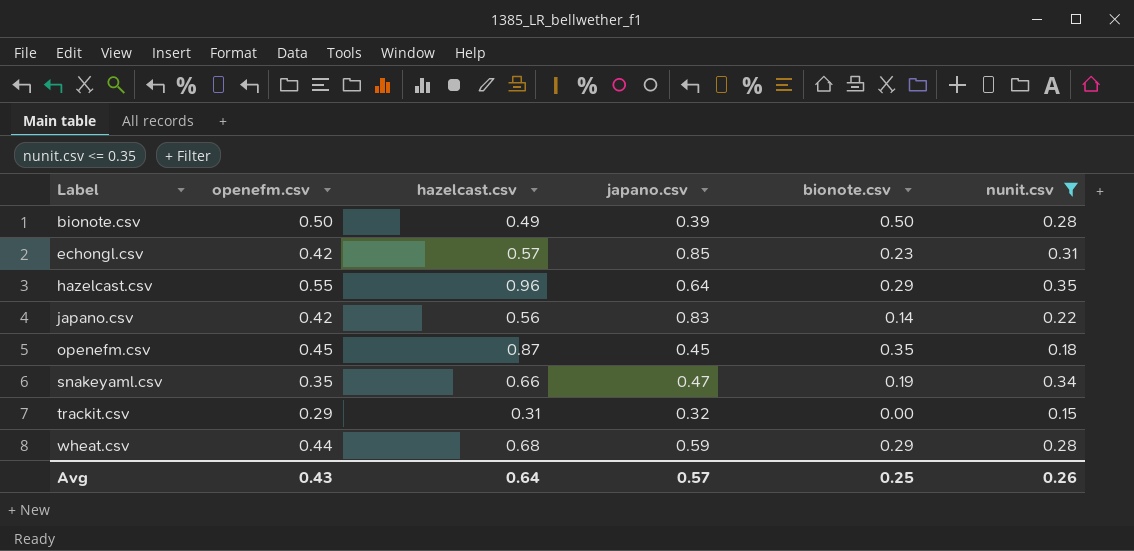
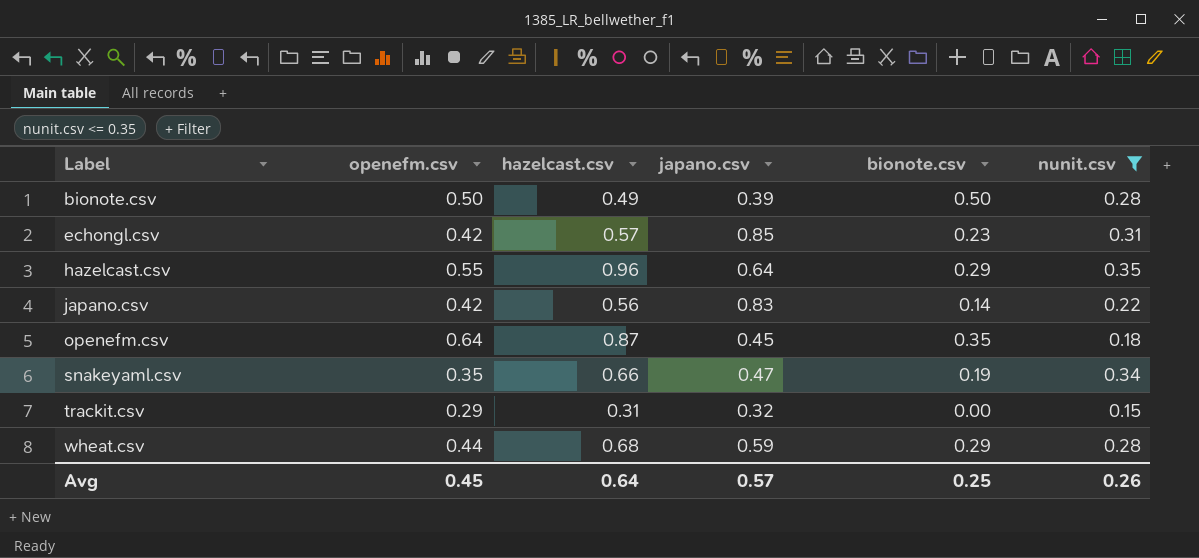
openefm.csv | openefm.csv: 0.45 -> 0.64
Avg | openefm.csv: 0.43 -> 0.45

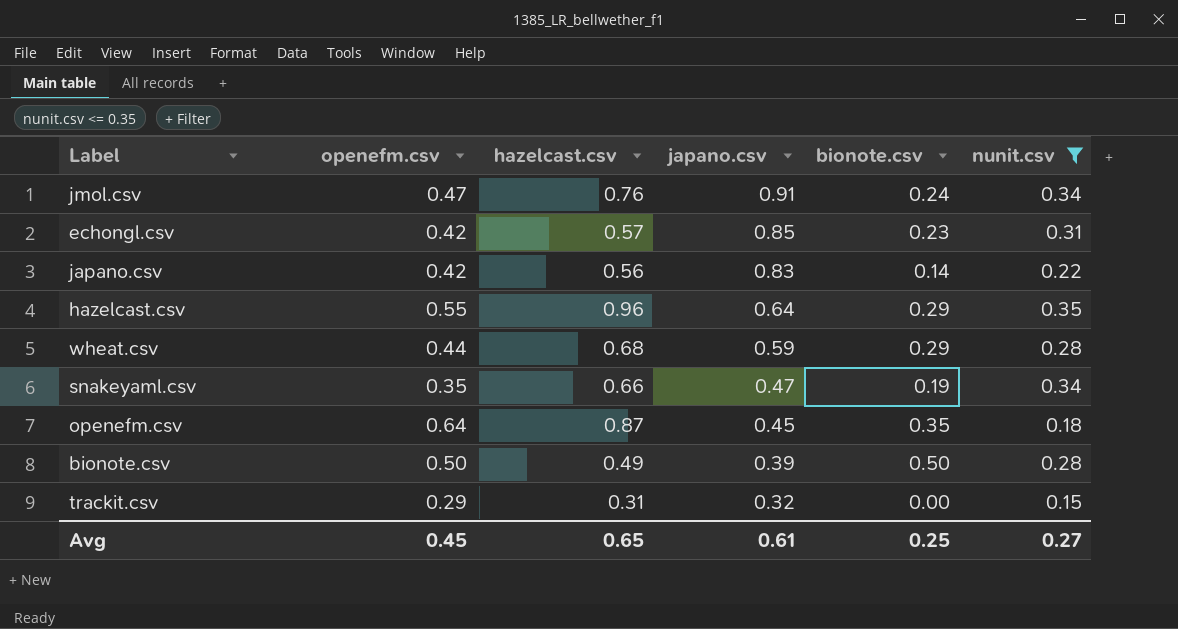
row order: Label ascending -> japano.csv descending
row jmol.csv: none -> 0.47 | 0.76 | 0.91 | 0.24 | 0.34
Avg | hazelcast.csv: 0.64 -> 0.65
Avg | japano.csv: 0.57 -> 0.61
Avg | nunit.csv: 0.26 -> 0.27

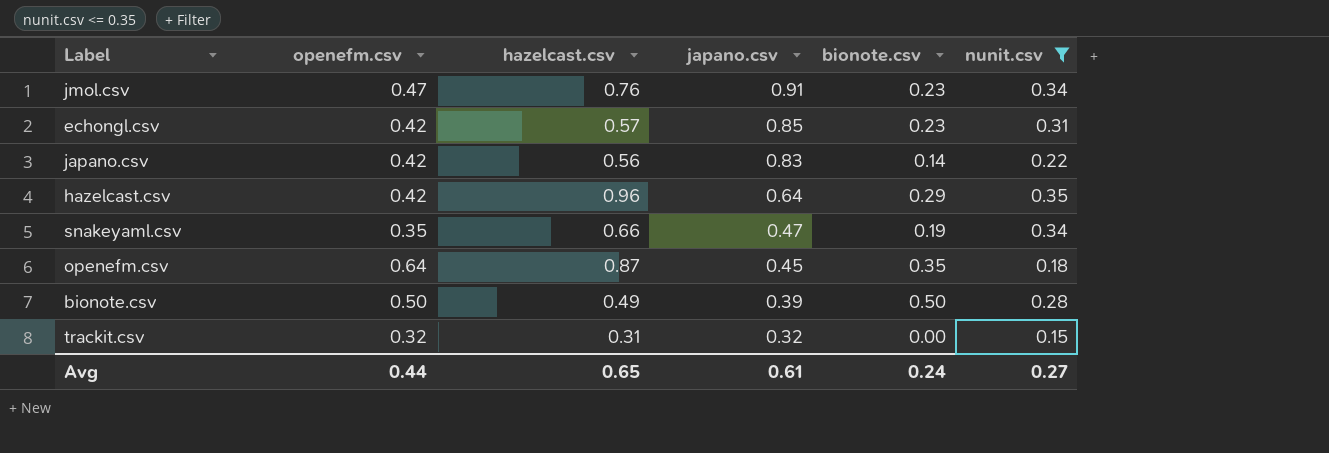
row wheat.csv: 0.44 | 0.68 | 0.59 | 0.29 | 0.28 -> none
jmol.csv | bionote.csv: 0.24 -> 0.23
hazelcast.csv | openefm.csv: 0.55 -> 0.42
trackit.csv | openefm.csv: 0.29 -> 0.32
Avg | openefm.csv: 0.45 -> 0.44
Avg | bionote.csv: 0.25 -> 0.24

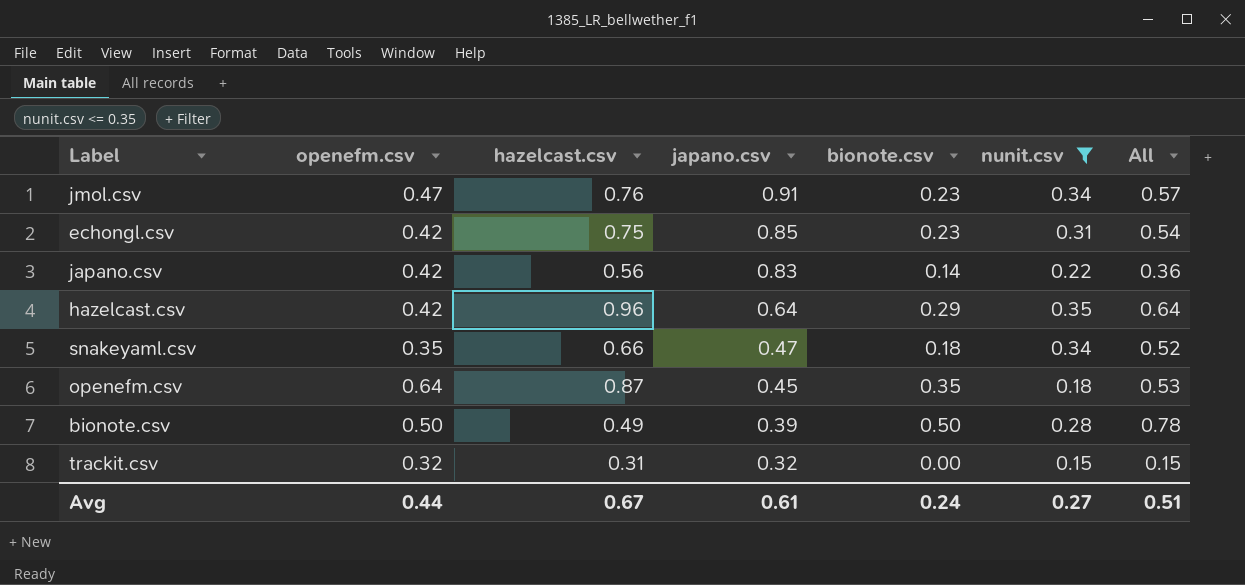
column All | formula: none -> [bionote.csv] + [nunit.csv]
echongl.csv | hazelcast.csv: 0.57 -> 0.75
snakeyaml.csv | bionote.csv: 0.19 -> 0.18
Avg | hazelcast.csv: 0.65 -> 0.67

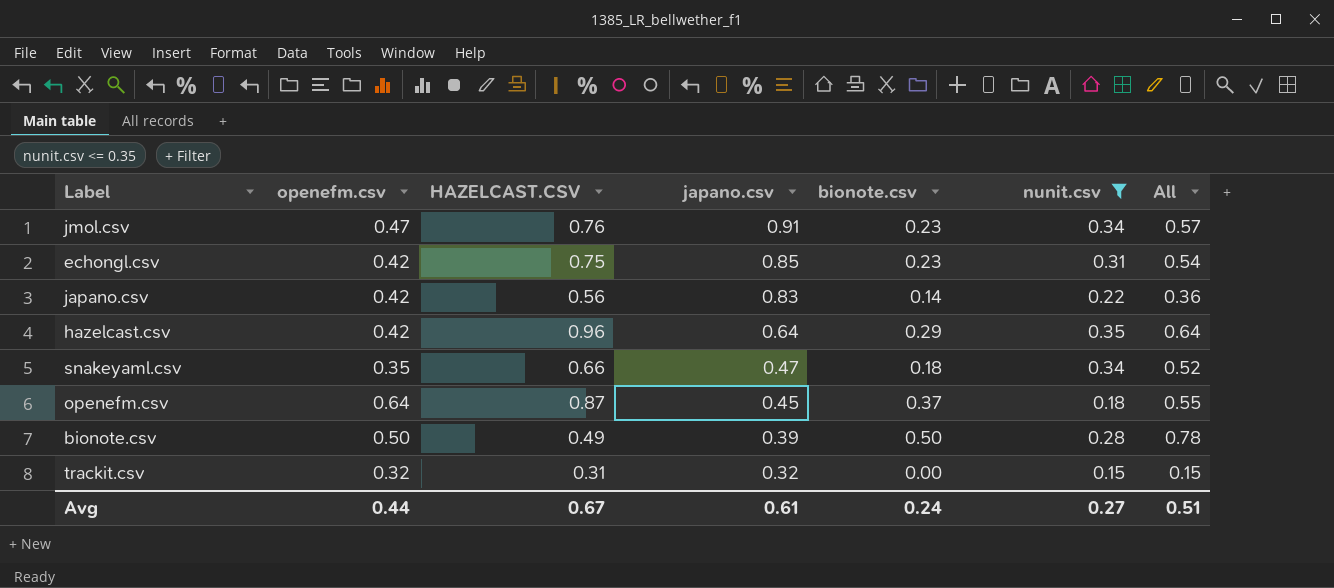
column name: hazelcast.csv -> HAZELCAST.CSV
openefm.csv | bionote.csv: 0.35 -> 0.37
openefm.csv | All: 0.53 -> 0.55

